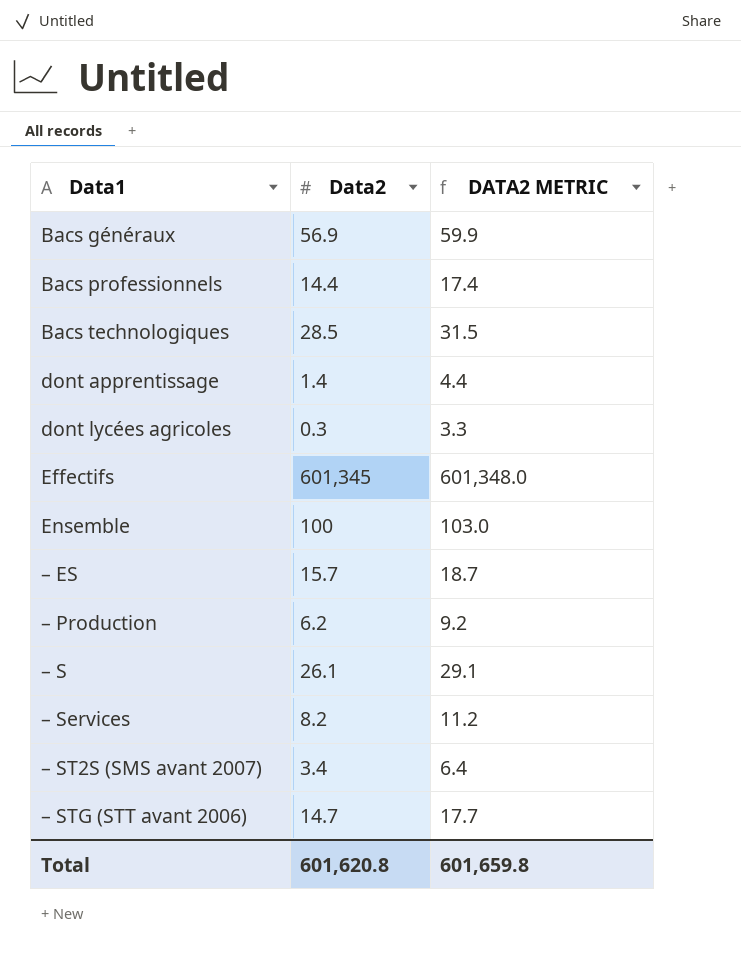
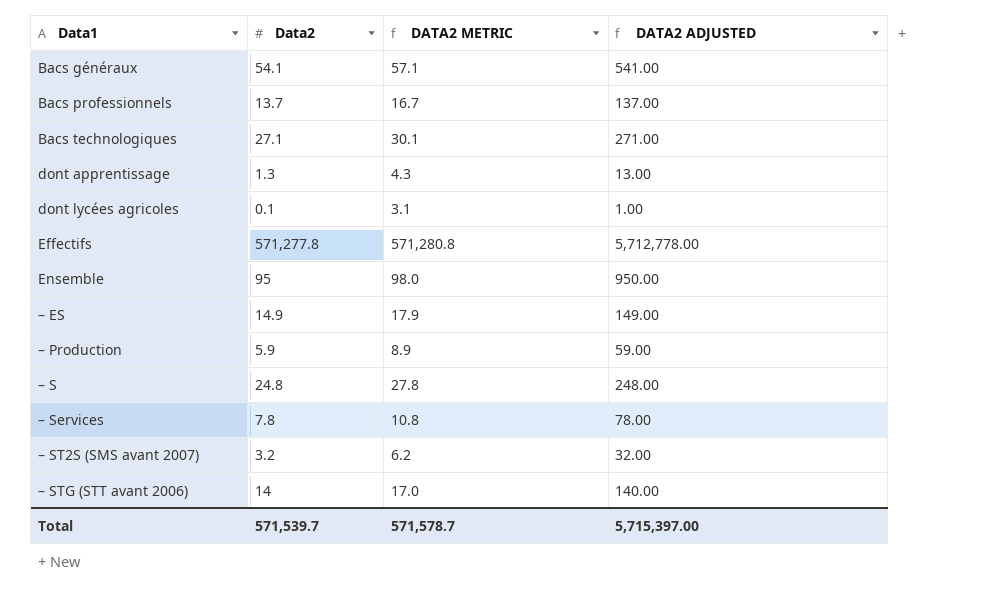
column DATA2 ADJUSTED | formula: none -> [Data2] * 10
Bacs généraux | Data2: 56.9 -> 54.1
Bacs généraux | DATA2 METRIC: 59.9 -> 57.1
Bacs professionnels | Data2: 14.4 -> 13.7
Bacs professionnels | DATA2 METRIC: 17.4 -> 16.7
Bacs technologiques | Data2: 28.5 -> 27.1
Bacs technologiques | DATA2 METRIC: 31.5 -> 30.1
dont apprentissage | Data2: 1.4 -> 1.3
dont apprentissage | DATA2 METRIC: 4.4 -> 4.3
dont lycées agricoles | Data2: 0.3 -> 0.1
dont lycées agricoles | DATA2 METRIC: 3.3 -> 3.1
Effectifs | Data2: 601,345 -> 571,277.8
Effectifs | DATA2 METRIC: 601,348.0 -> 571,280.8
Ensemble | Data2: 100 -> 95
Ensemble | DATA2 METRIC: 103.0 -> 98.0
– ES | Data2: 15.7 -> 14.9
– ES | DATA2 METRIC: 18.7 -> 17.9
– Production | Data2: 6.2 -> 5.9
– Production | DATA2 METRIC: 9.2 -> 8.9
– S | Data2: 26.1 -> 24.8
– S | DATA2 METRIC: 29.1 -> 27.8
– Services | Data2: 8.2 -> 7.8
– Services | DATA2 METRIC: 11.2 -> 10.8
– ST2S (SMS avant 2007) | Data2: 3.4 -> 3.2
– ST2S (SMS avant 2007) | DATA2 METRIC: 6.4 -> 6.2
– STG (STT avant 2006) | Data2: 14.7 -> 14
– STG (STT avant 2006) | DATA2 METRIC: 17.7 -> 17.0
Total | Data2: 601,620.8 -> 571,539.7
Total | DATA2 METRIC: 601,659.8 -> 571,578.7

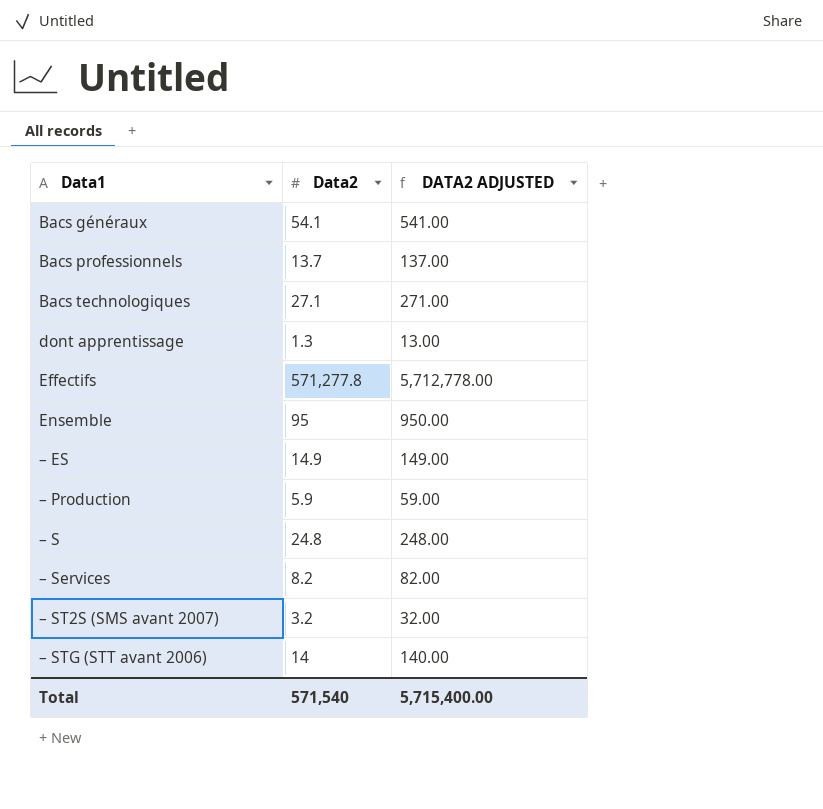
column DATA2 METRIC | formula: [Data2] + 3 -> none
row dont lycées agricoles: 0.1 | 3.1 | 1.00 -> none
– Services | Data2: 7.8 -> 8.2
– Services | DATA2 ADJUSTED: 78.00 -> 82.00
Total | Data2: 571,539.7 -> 571,540
Total | DATA2 ADJUSTED: 5,715,397.00 -> 5,715,400.00

